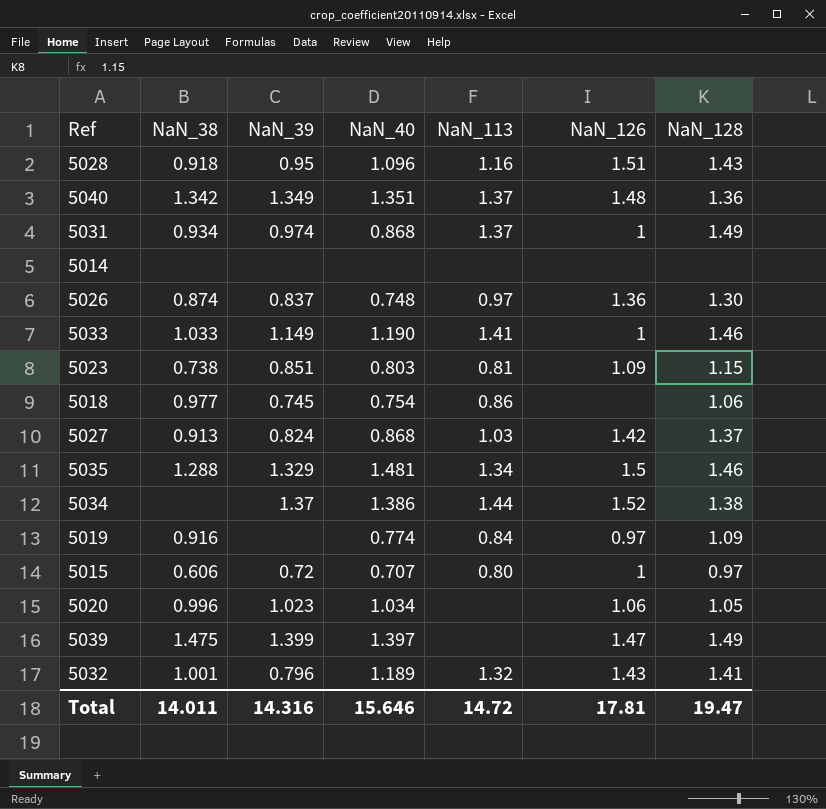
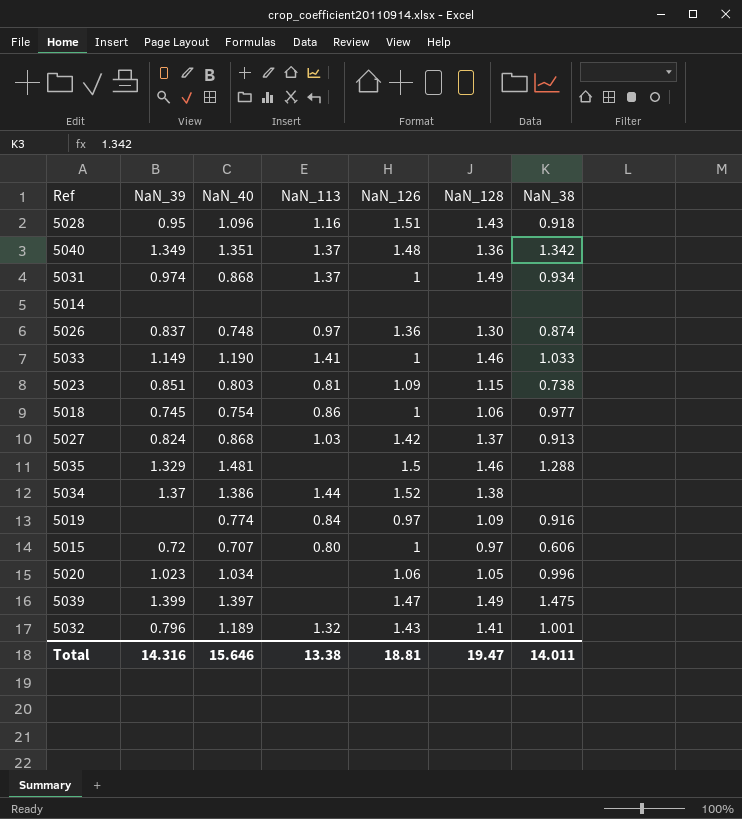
column NaN_38 | position: 2 -> 7
5018 | NaN_126: none -> 1
5035 | NaN_113: 1.34 -> none
Total | NaN_113: 14.72 -> 13.38
Total | NaN_126: 17.81 -> 18.81

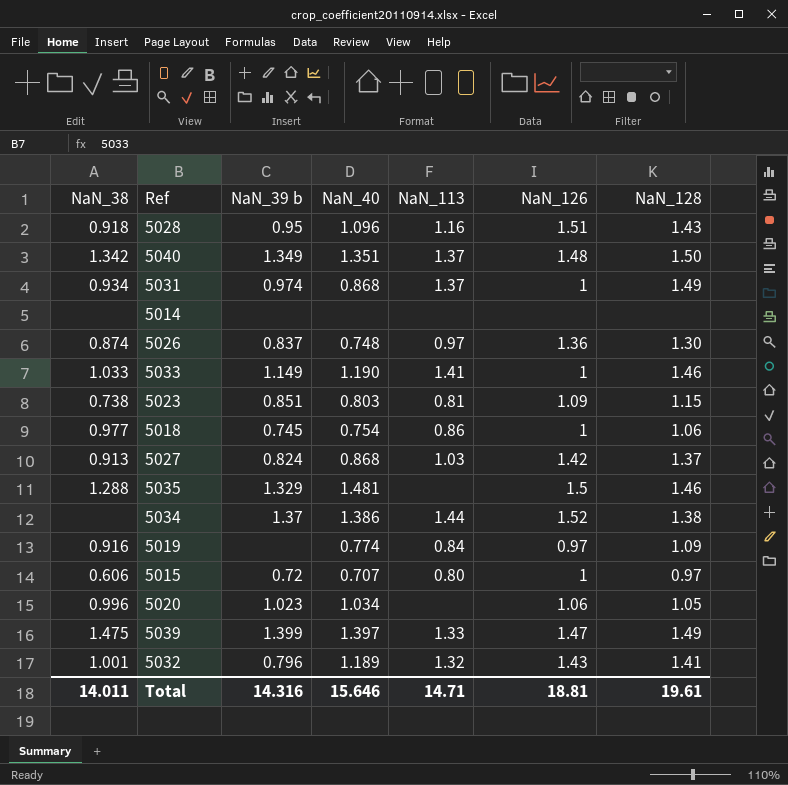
column NaN_38 | position: 7 -> 1
column name: NaN_39 -> NaN_39 b
5040 | NaN_128: 1.36 -> 1.50
5039 | NaN_113: none -> 1.33
Total | NaN_113: 13.38 -> 14.71
Total | NaN_128: 19.47 -> 19.61

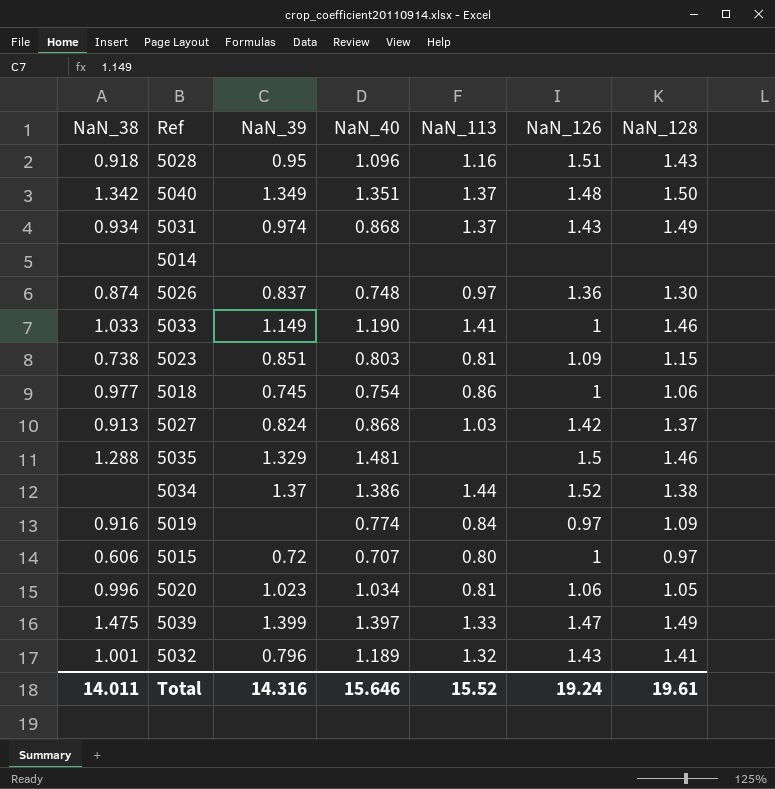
column name: NaN_39 b -> NaN_39
5031 | NaN_126: 1 -> 1.43
5020 | NaN_113: none -> 0.81
Total | NaN_113: 14.71 -> 15.52
Total | NaN_126: 18.81 -> 19.24

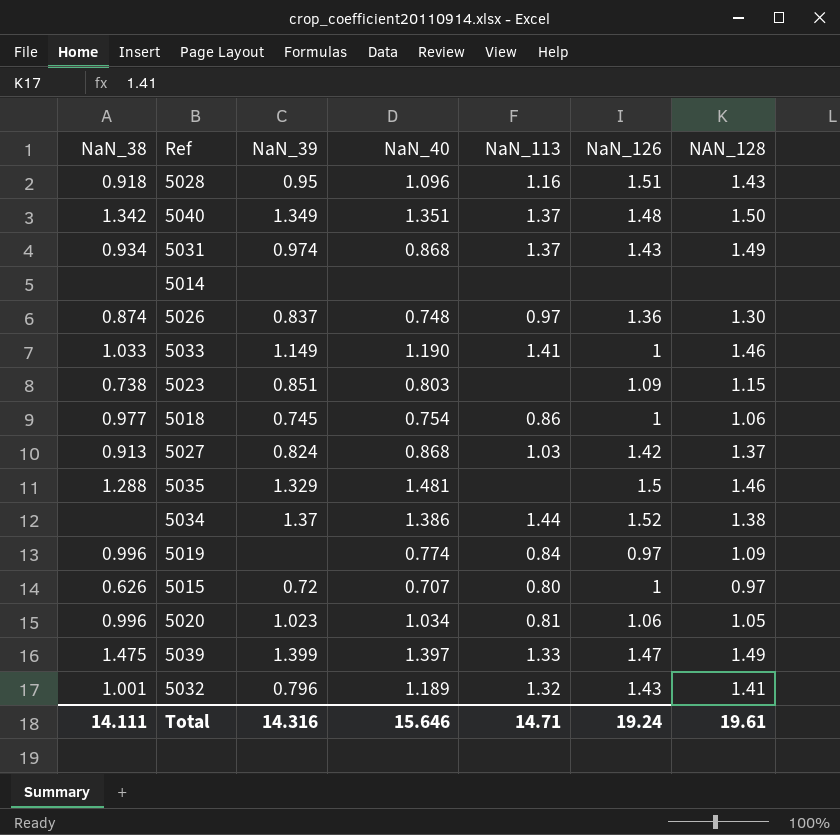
column name: NaN_128 -> NAN_128
5023 | NaN_113: 0.81 -> none
5019 | NaN_38: 0.916 -> 0.996
5015 | NaN_38: 0.606 -> 0.626
Total | NaN_38: 14.011 -> 14.111
Total | NaN_113: 15.52 -> 14.71

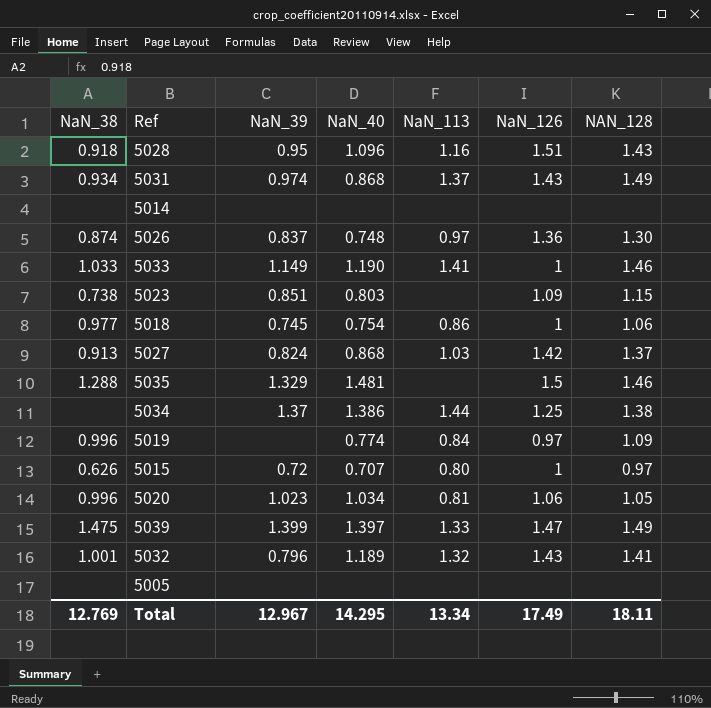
row 5040: 1.342 | 1.349 | 1.351 | 1.37 | 1.48 | 1.50 -> none
5034 | NaN_126: 1.52 -> 1.25
row 5005: none -> none | none | none | none | none | none
Total | NaN_38: 14.111 -> 12.769
Total | NaN_39: 14.316 -> 12.967
Total | NaN_40: 15.646 -> 14.295
Total | NaN_113: 14.71 -> 13.34
Total | NaN_126: 19.24 -> 17.49
Total | NAN_128: 19.61 -> 18.11

